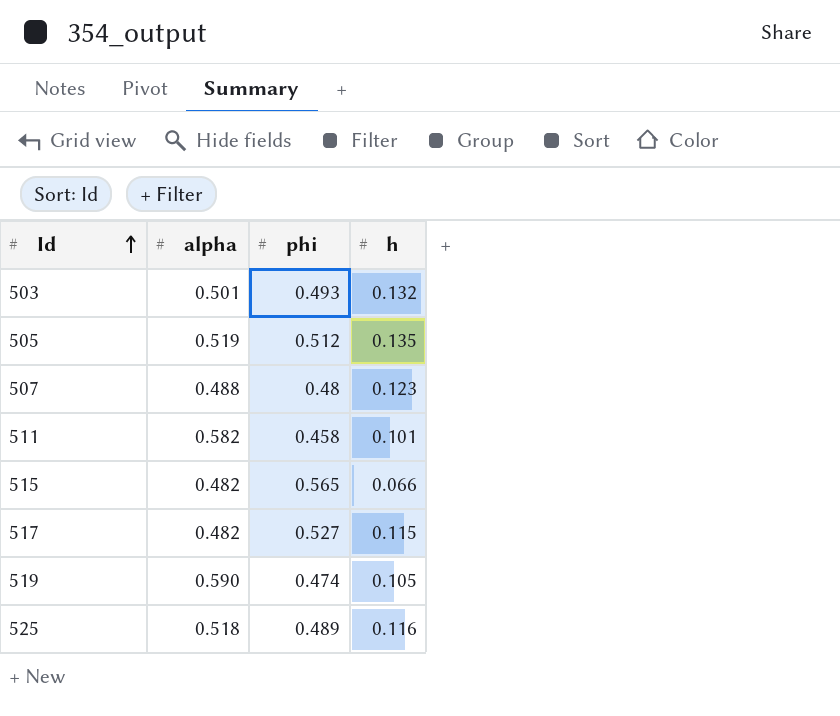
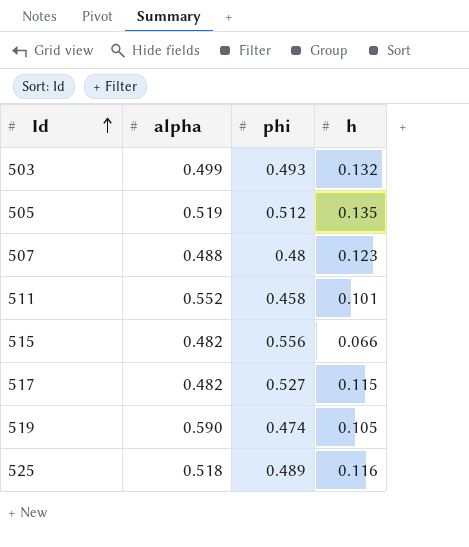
503 | alpha: 0.501 -> 0.499
511 | alpha: 0.582 -> 0.552
515 | phi: 0.565 -> 0.556

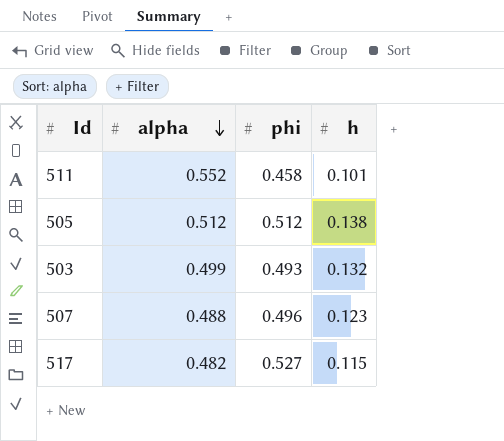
row order: Id ascending -> alpha descending
row 515: 0.482 | 0.556 | 0.066 -> none
row 519: 0.590 | 0.474 | 0.105 -> none
row 525: 0.518 | 0.489 | 0.116 -> none
505 | alpha: 0.519 -> 0.512
505 | h: 0.135 -> 0.138
507 | phi: 0.48 -> 0.496

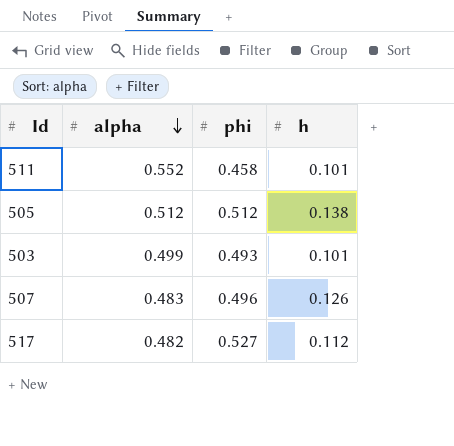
503 | h: 0.132 -> 0.101
507 | alpha: 0.488 -> 0.483
507 | h: 0.123 -> 0.126
517 | h: 0.115 -> 0.112

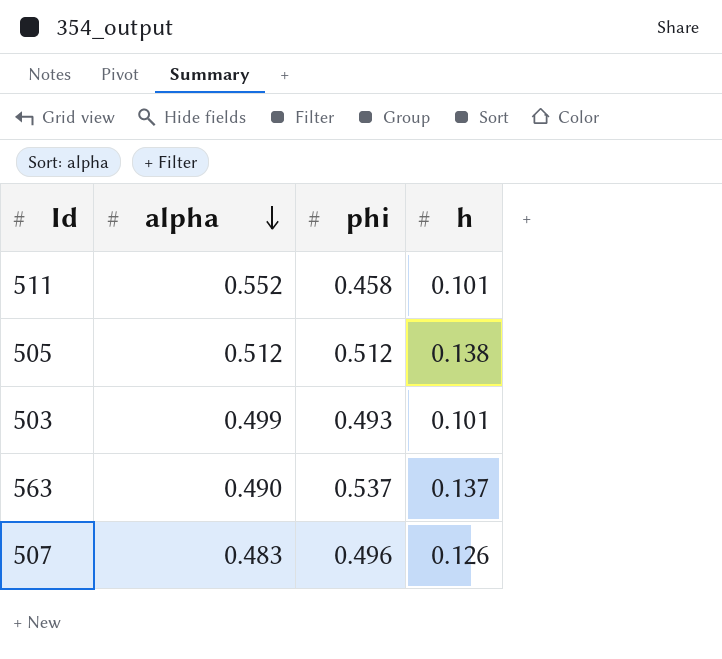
row 517: 0.482 | 0.527 | 0.112 -> none
row 563: none -> 0.490 | 0.537 | 0.137

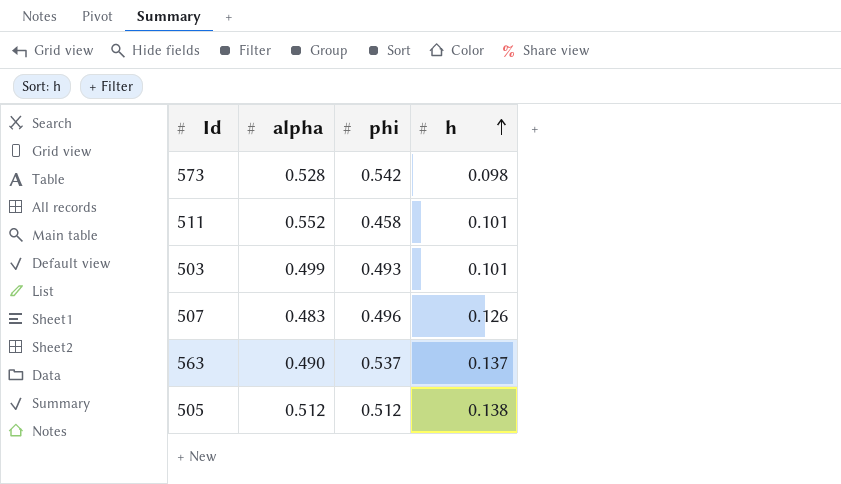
row order: alpha descending -> h ascending
row 573: none -> 0.528 | 0.542 | 0.098

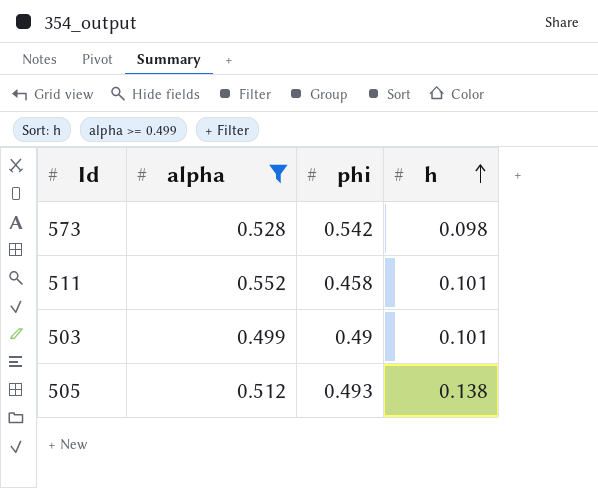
filter: none -> alpha >= 0.499
503 | phi: 0.493 -> 0.49
505 | phi: 0.512 -> 0.493

